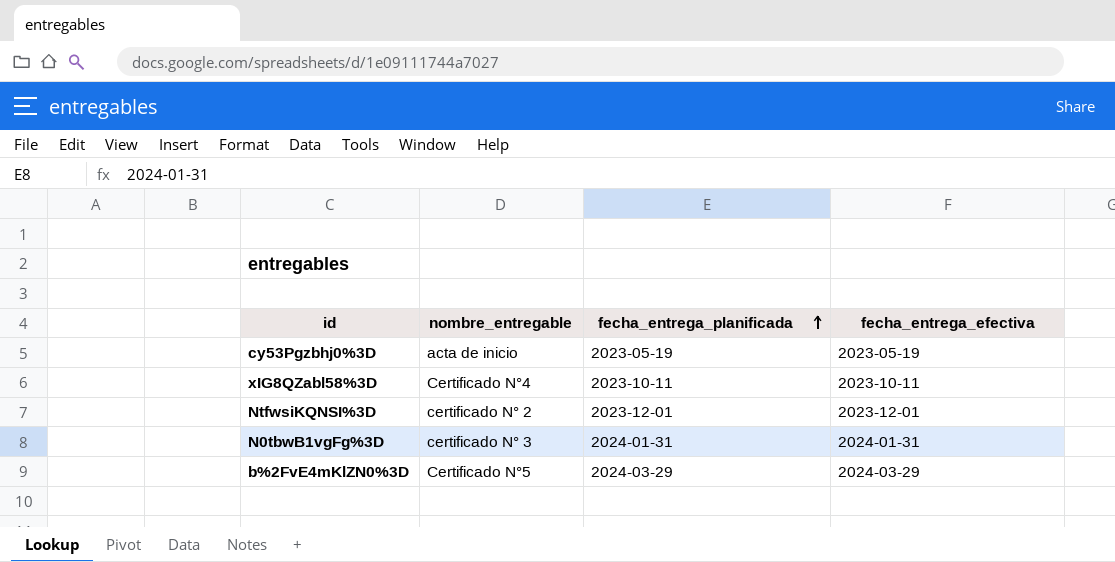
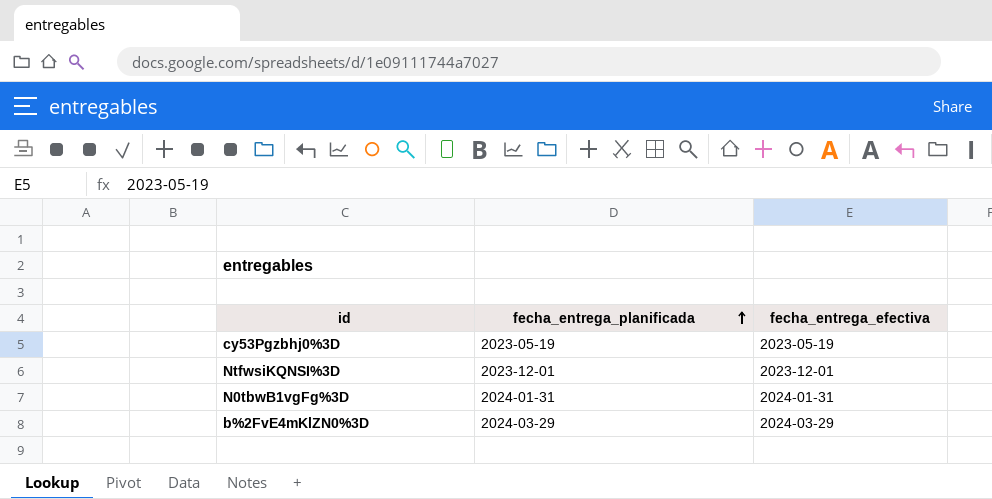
column nombre_entregable | position: 2 -> none
row xIG8QZabl58%3D: Certificado N°4 | 2023-10-11 | 2023-10-11 -> none

